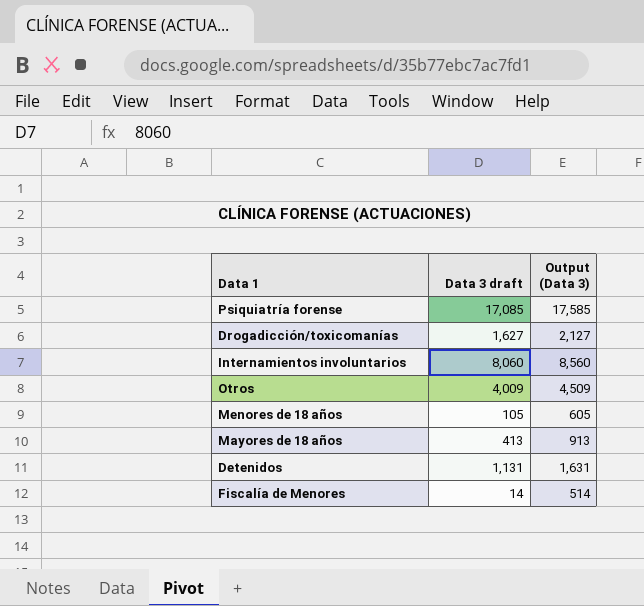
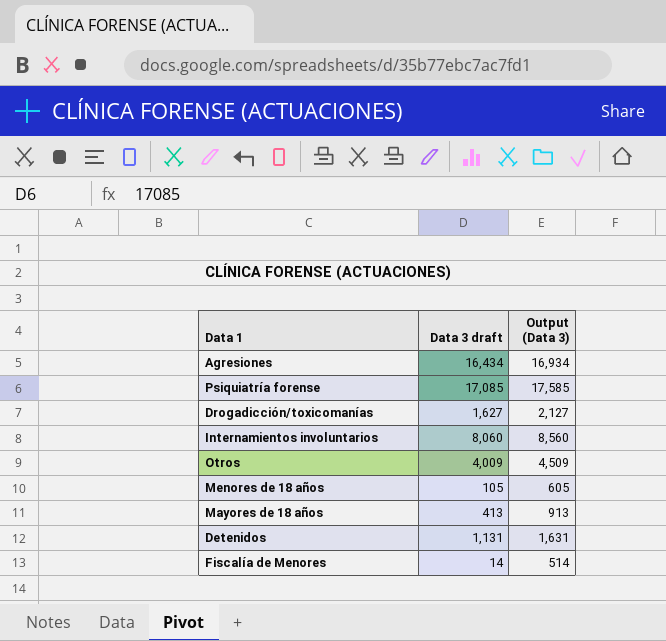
row Agresiones: none -> 16,434 | 16,934

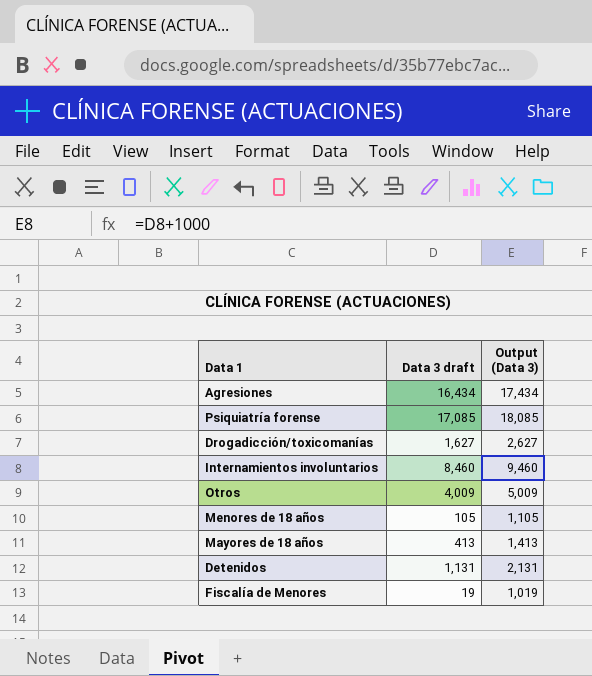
column Output (Data 3) | formula: [Data 3 draft] + 500 -> [Data 3 draft] + 1000
Internamientos involuntarios | Data 3 draft: 8,060 -> 8,460
Fiscalía de Menores | Data 3 draft: 14 -> 19

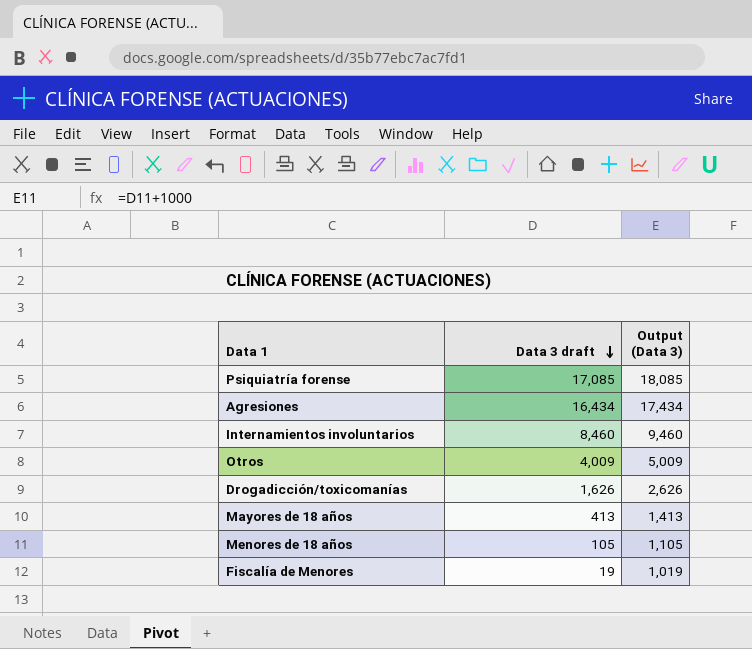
row order: none -> Data 3 draft descending
row Detenidos: 1,131 | 2,131 -> none
Drogadicción/toxicomanías | Data 3 draft: 1,627 -> 1,626
Drogadicción/toxicomanías | Output (Data 3): 2,627 -> 2,626

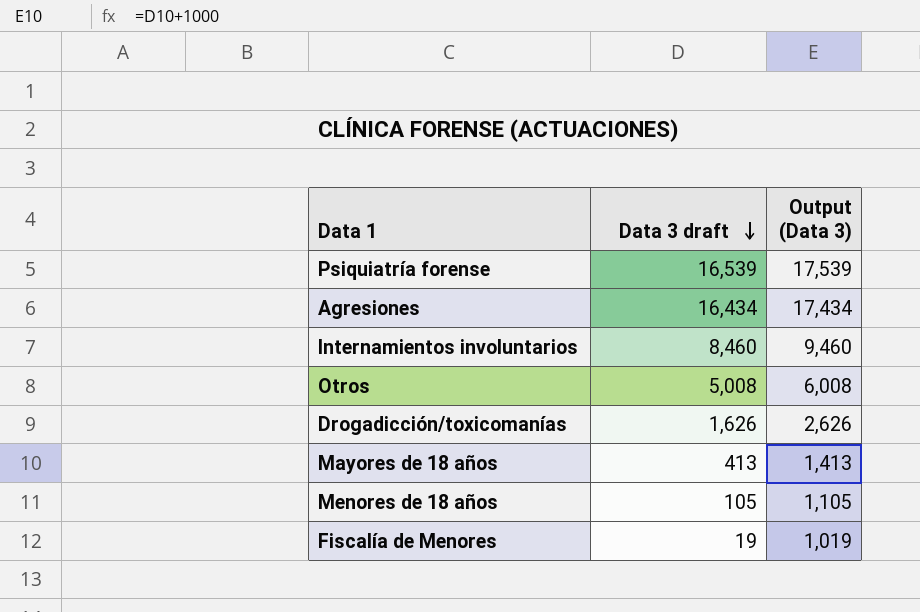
Psiquiatría forense | Data 3 draft: 17,085 -> 16,539
Psiquiatría forense | Output (Data 3): 18,085 -> 17,539
Otros | Data 3 draft: 4,009 -> 5,008
Otros | Output (Data 3): 5,009 -> 6,008

